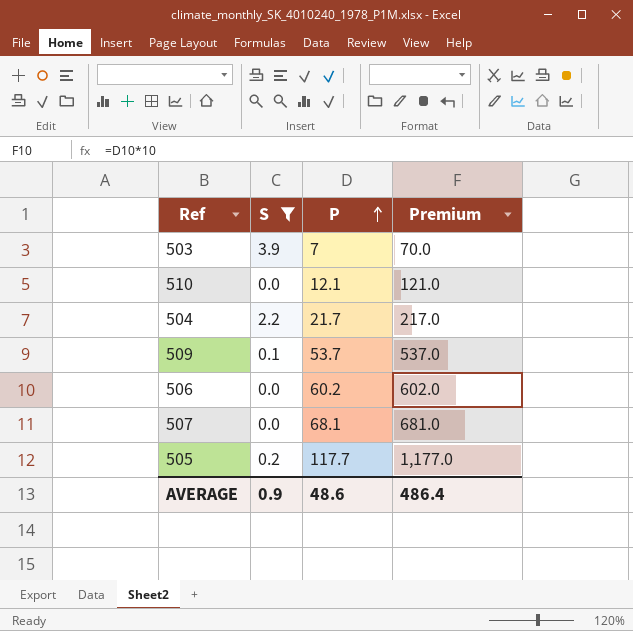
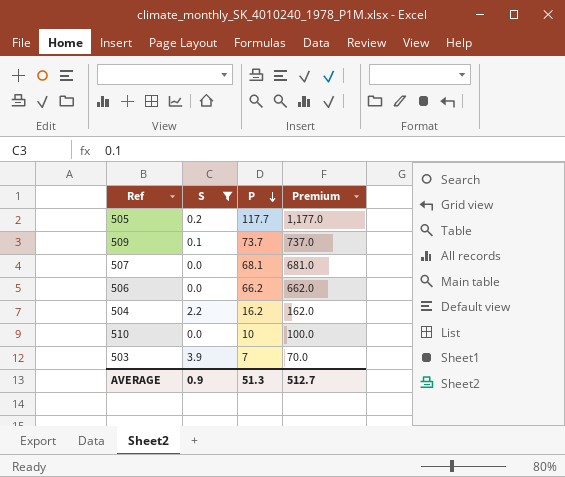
row order: P ascending -> P descending
509 | P: 53.7 -> 73.7
509 | Premium: 537.0 -> 737.0
506 | P: 60.2 -> 66.2
506 | Premium: 602.0 -> 662.0
504 | P: 21.7 -> 16.2
504 | Premium: 217.0 -> 162.0
510 | P: 12.1 -> 10
510 | Premium: 121.0 -> 100.0
AVERAGE | P: 48.6 -> 51.3
AVERAGE | Premium: 486.4 -> 512.7

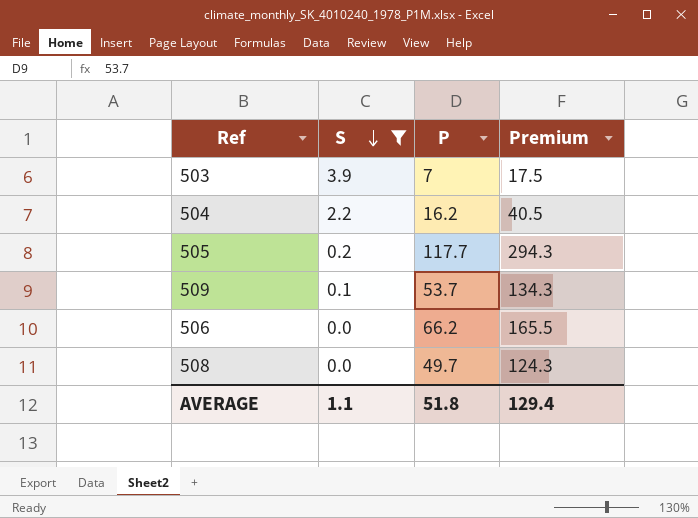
row order: P descending -> S descending
column Premium | formula: [P] * 10 -> [P] * 2.5
row 507: 0.0 | 68.1 | 681.0 -> none
row 510: 0.0 | 10 | 100.0 -> none
509 | P: 73.7 -> 53.7
row 508: none -> 0.0 | 49.7 | 124.3
AVERAGE | S: 0.9 -> 1.1
AVERAGE | P: 51.3 -> 51.8
AVERAGE | Premium: 512.7 -> 129.4

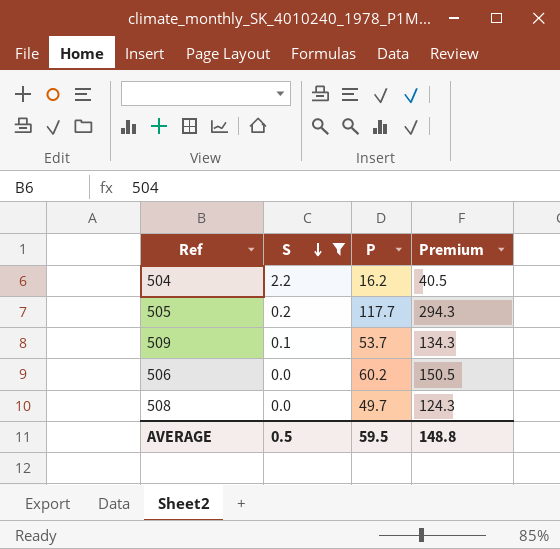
row 503: 3.9 | 7 | 17.5 -> none
506 | P: 66.2 -> 60.2
506 | Premium: 165.5 -> 150.5
AVERAGE | S: 1.1 -> 0.5
AVERAGE | P: 51.8 -> 59.5
AVERAGE | Premium: 129.4 -> 148.8

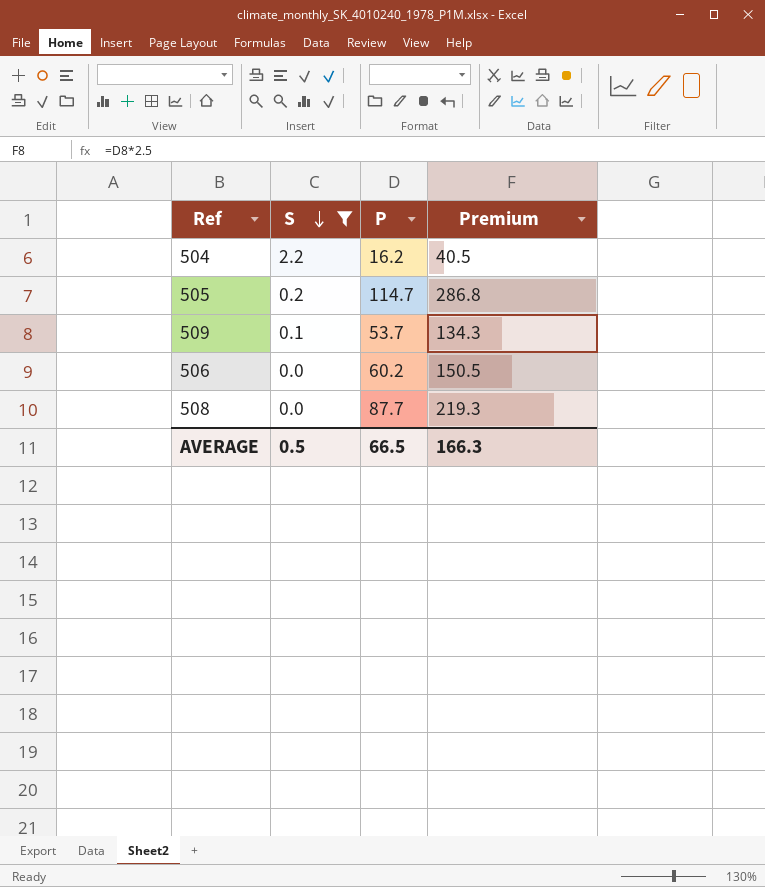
505 | P: 117.7 -> 114.7
505 | Premium: 294.3 -> 286.8
508 | P: 49.7 -> 87.7
508 | Premium: 124.3 -> 219.3
AVERAGE | P: 59.5 -> 66.5
AVERAGE | Premium: 148.8 -> 166.3

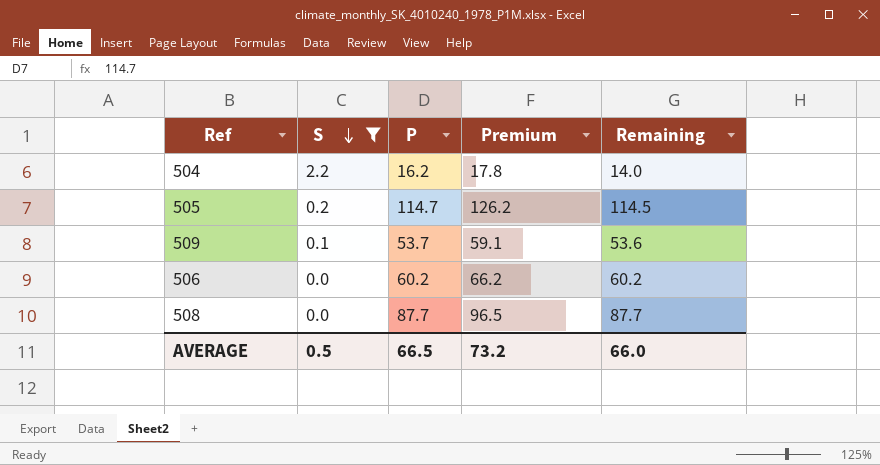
column Premium | formula: [P] * 2.5 -> [P] * 1.1
column Remaining | formula: none -> [P] - [S]
AVERAGE | Premium: 166.3 -> 73.2

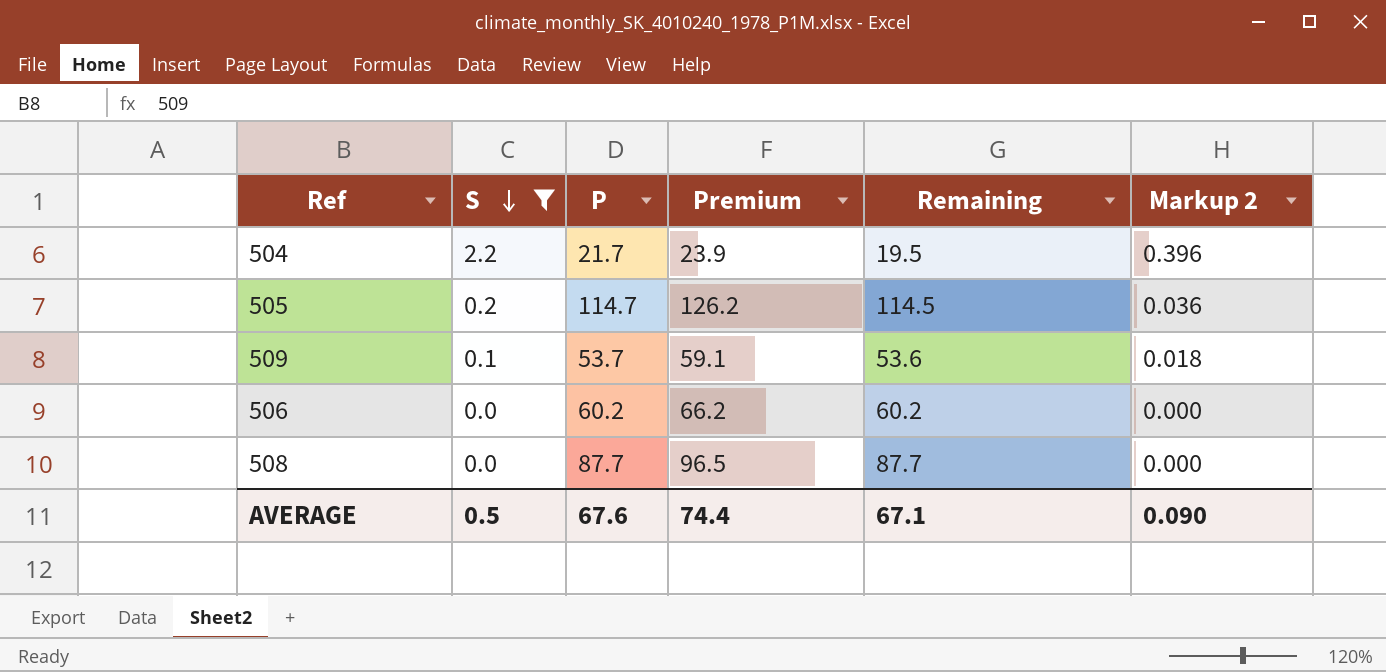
column Markup 2 | formula: none -> [S] * 0.18
504 | P: 16.2 -> 21.7
504 | Premium: 17.8 -> 23.9
504 | Remaining: 14.0 -> 19.5
AVERAGE | P: 66.5 -> 67.6
AVERAGE | Premium: 73.2 -> 74.4
AVERAGE | Remaining: 66.0 -> 67.1

